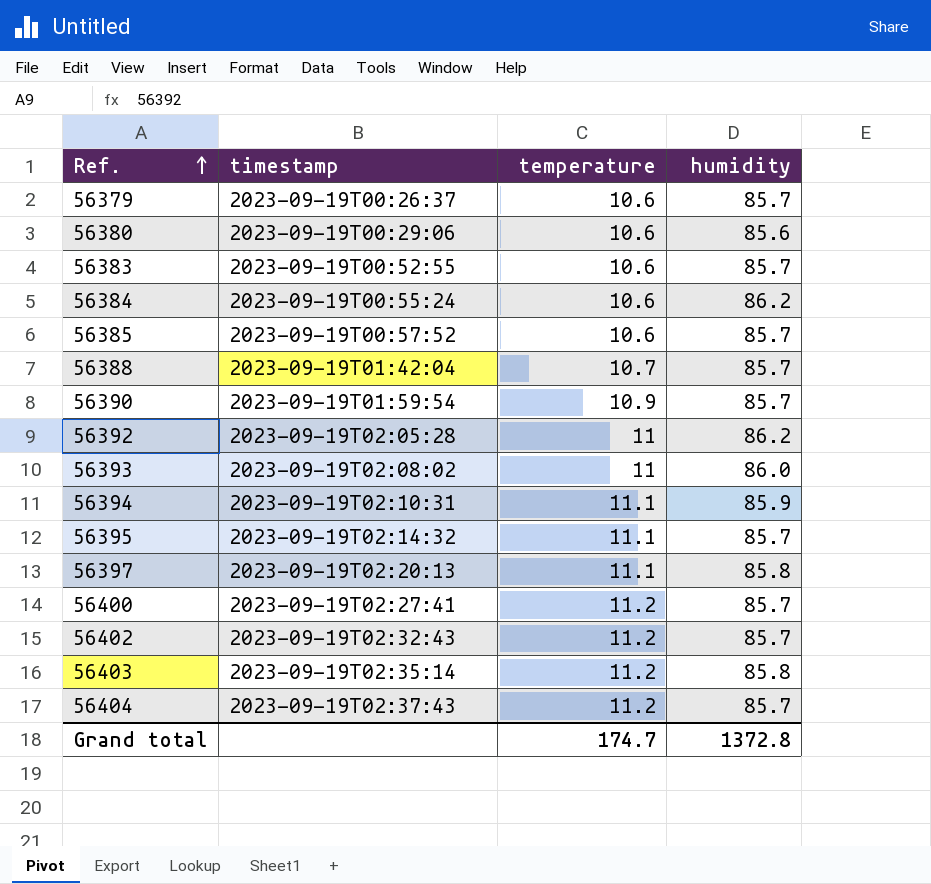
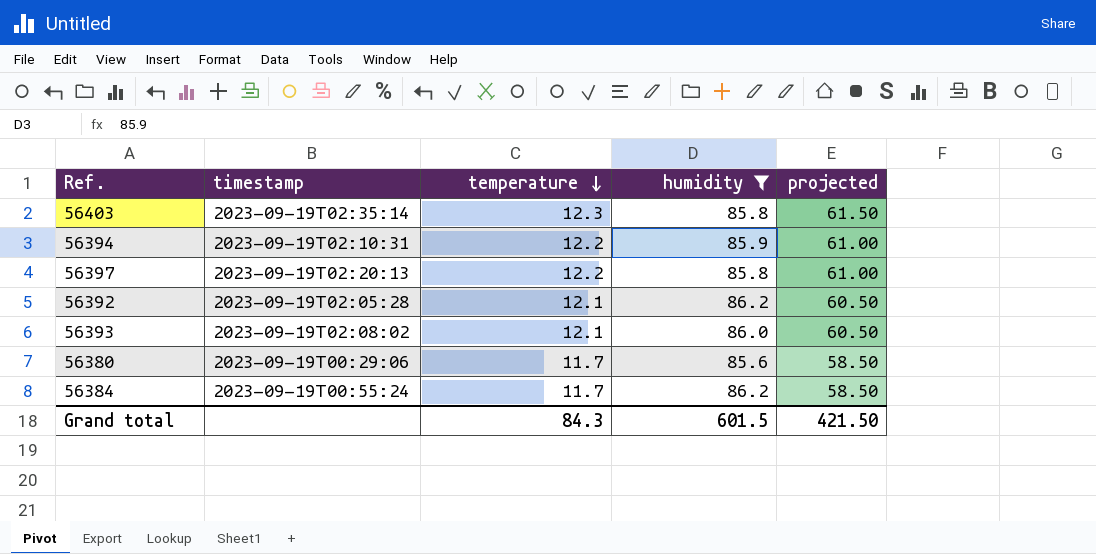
filter: none -> humidity != 85.7
row order: Ref. ascending -> temperature descending
column projected | formula: none -> [temperature] * 5
56403 | temperature: 11.2 -> 12.3
56394 | temperature: 11.1 -> 12.2
56397 | temperature: 11.1 -> 12.2
56392 | temperature: 11 -> 12.1
56393 | temperature: 11 -> 12.1
56380 | temperature: 10.6 -> 11.7
56384 | temperature: 10.6 -> 11.7
Grand total | temperature: 174.7 -> 84.3
Grand total | humidity: 1372.8 -> 601.5

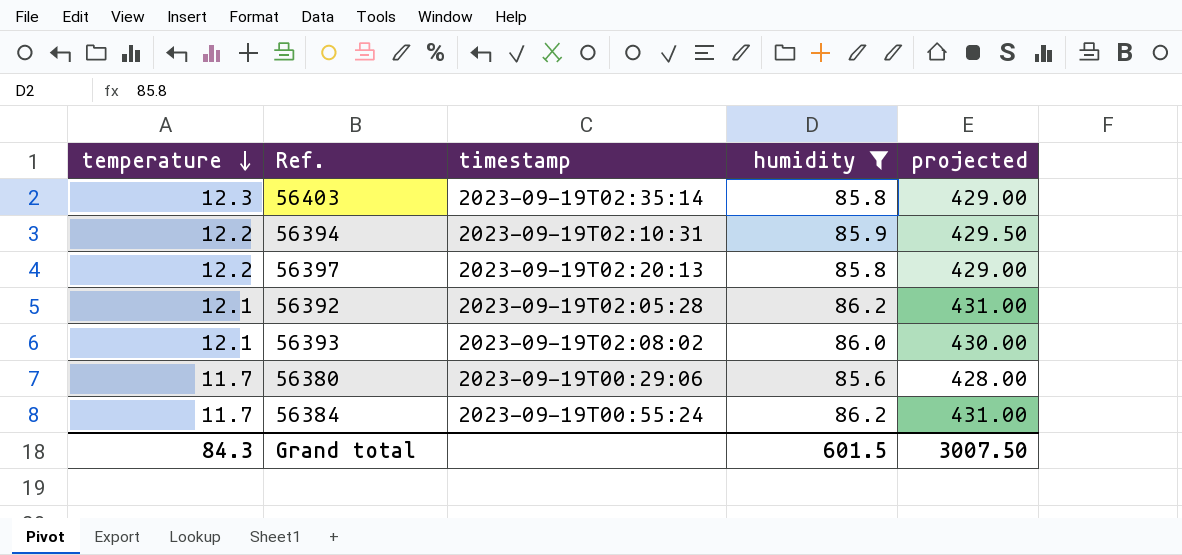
column temperature | position: 3 -> 1
column projected | formula: [temperature] * 5 -> [humidity] * 5
Grand total | projected: 421.50 -> 3007.50

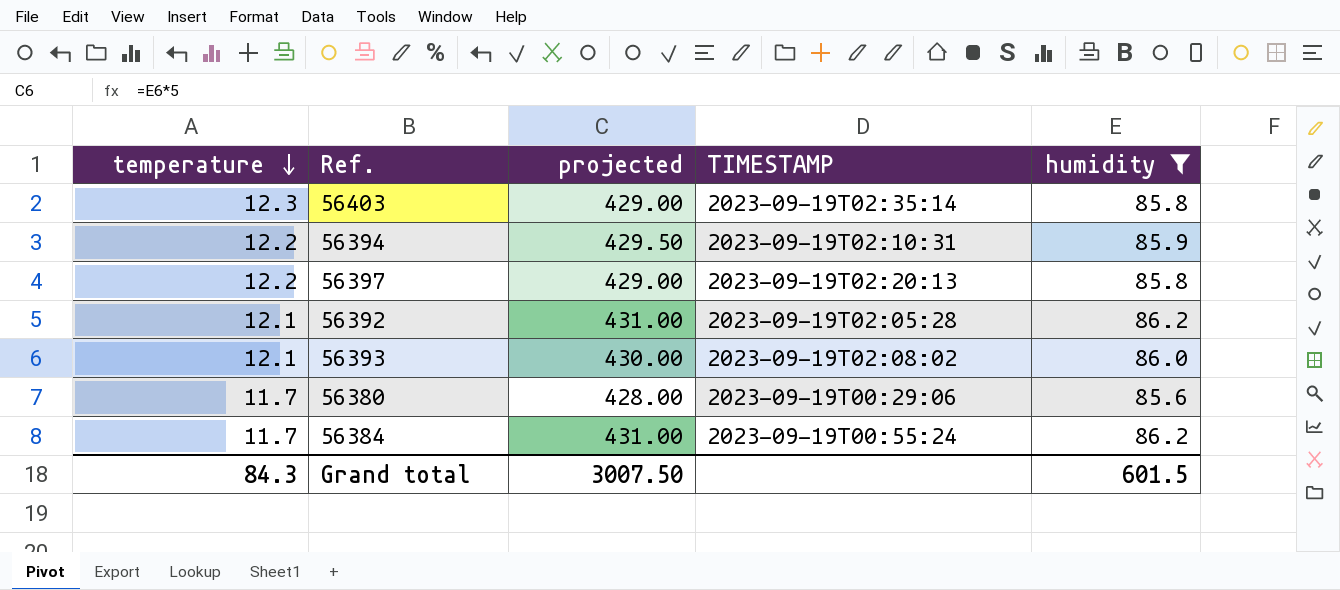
column projected | position: 5 -> 3
column name: timestamp -> TIMESTAMP

